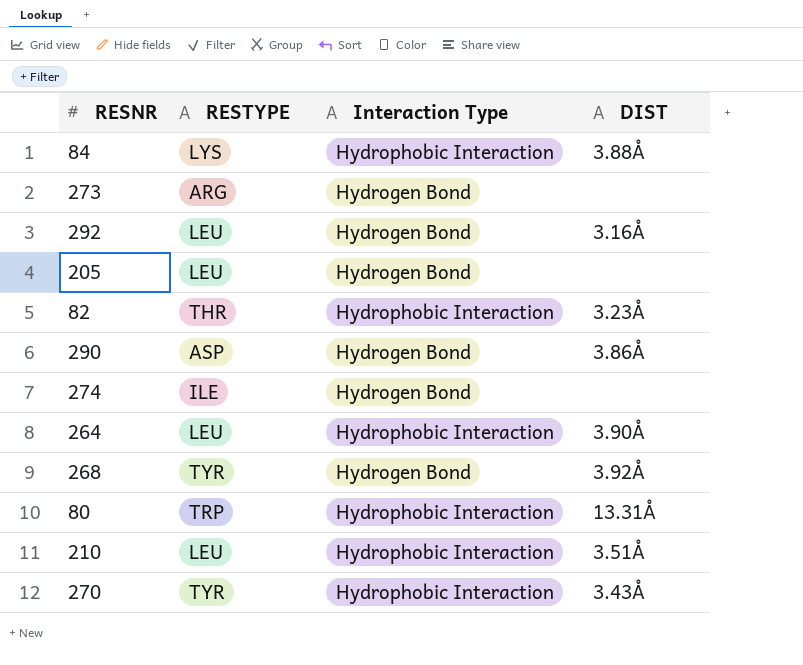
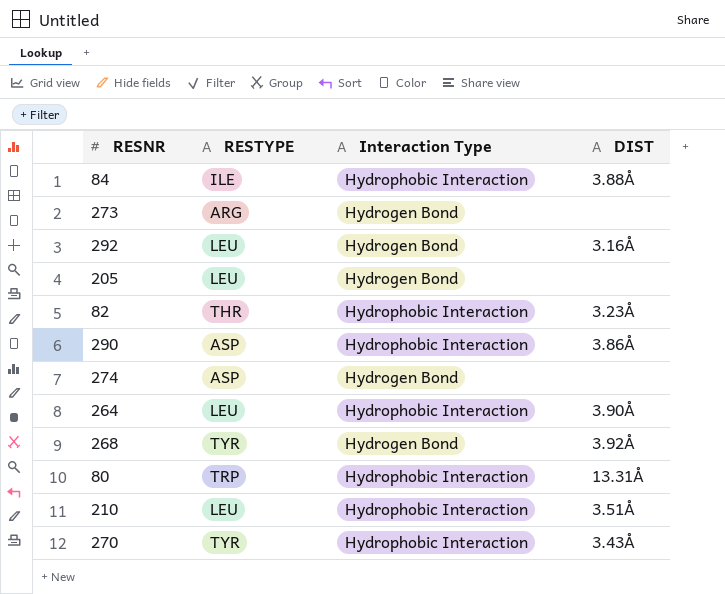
84 | RESTYPE: LYS -> ILE
290 | Interaction Type: Hydrogen Bond -> Hydrophobic Interaction
274 | RESTYPE: ILE -> ASP

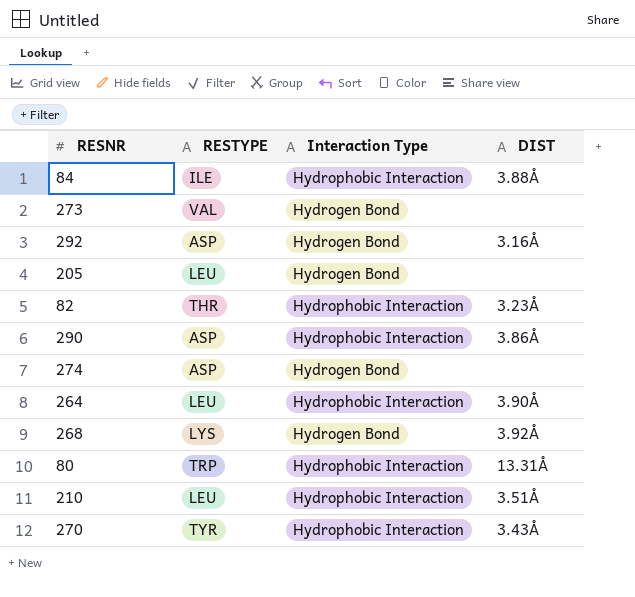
273 | RESTYPE: ARG -> VAL
292 | RESTYPE: LEU -> ASP
268 | RESTYPE: TYR -> LYS

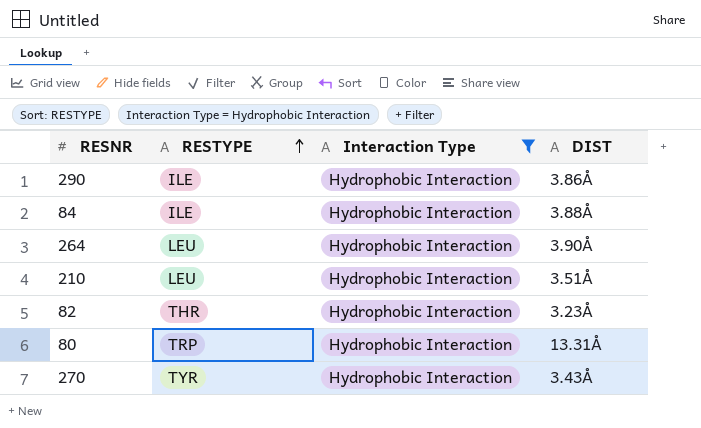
filter: none -> Interaction Type = Hydrophobic Interaction
row order: none -> RESTYPE ascending
290 | RESTYPE: ASP -> ILE

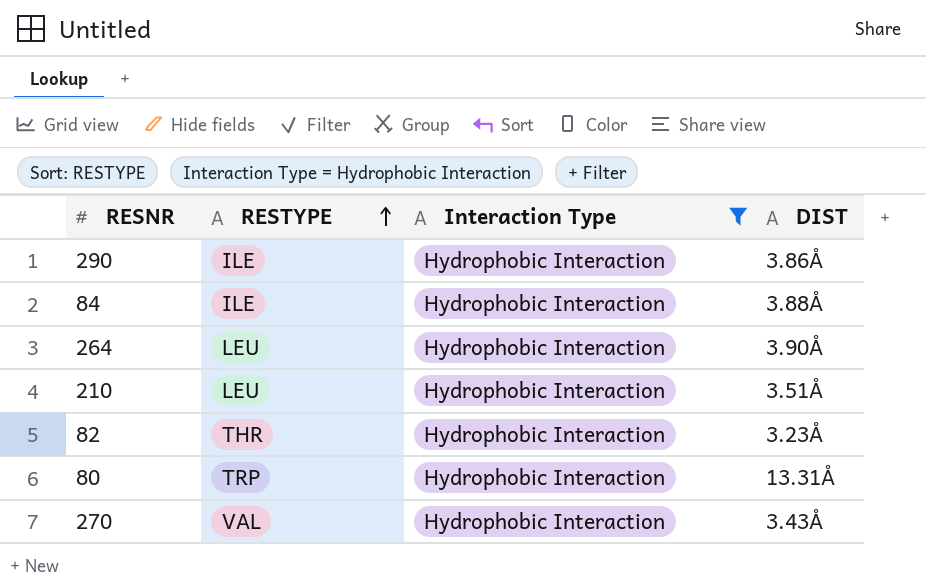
270 | RESTYPE: TYR -> VAL

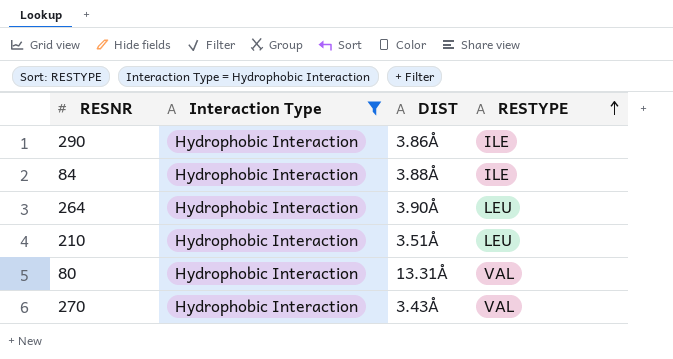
column RESTYPE | position: 2 -> 4
row 82: THR | Hydrophobic Interaction | 3.23Å -> none
80 | RESTYPE: TRP -> VAL

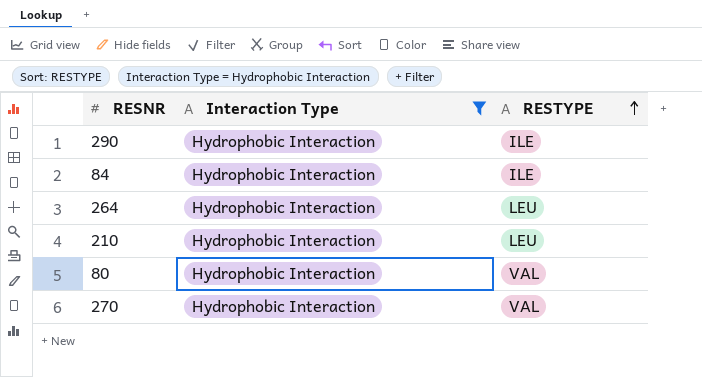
column DIST | position: 3 -> none

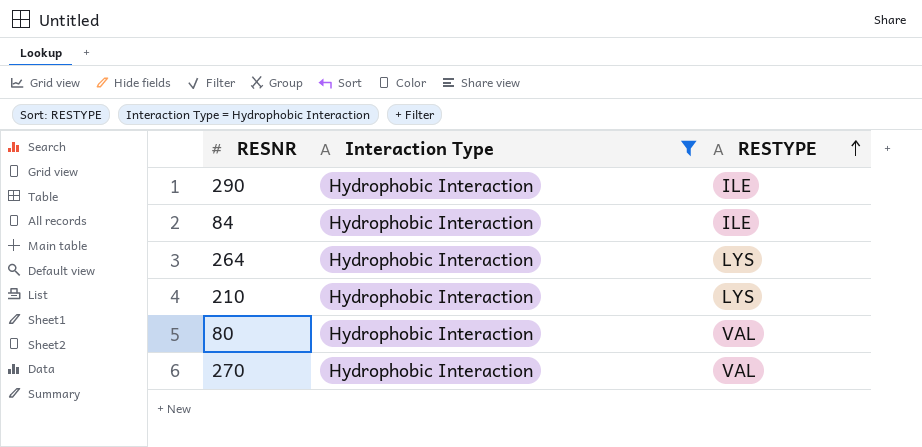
264 | RESTYPE: LEU -> LYS
210 | RESTYPE: LEU -> LYS

